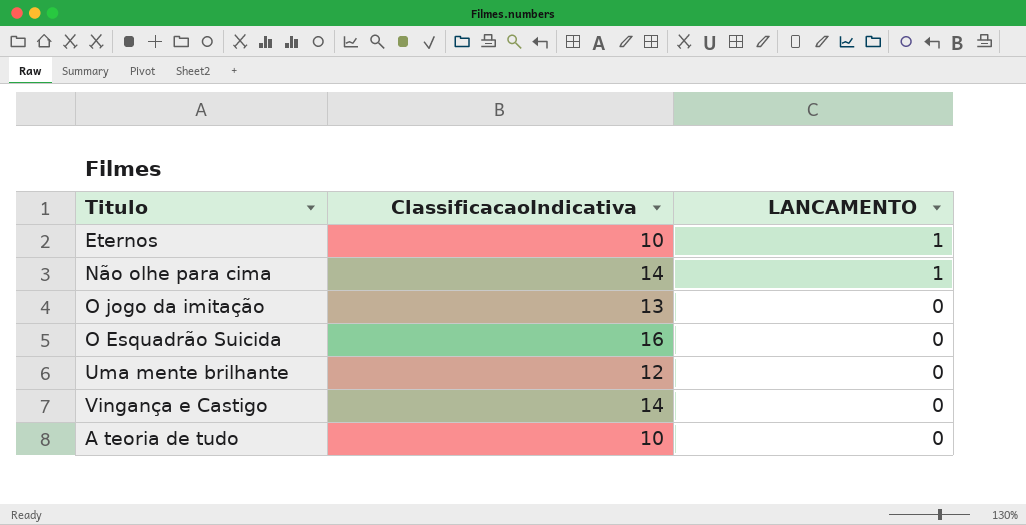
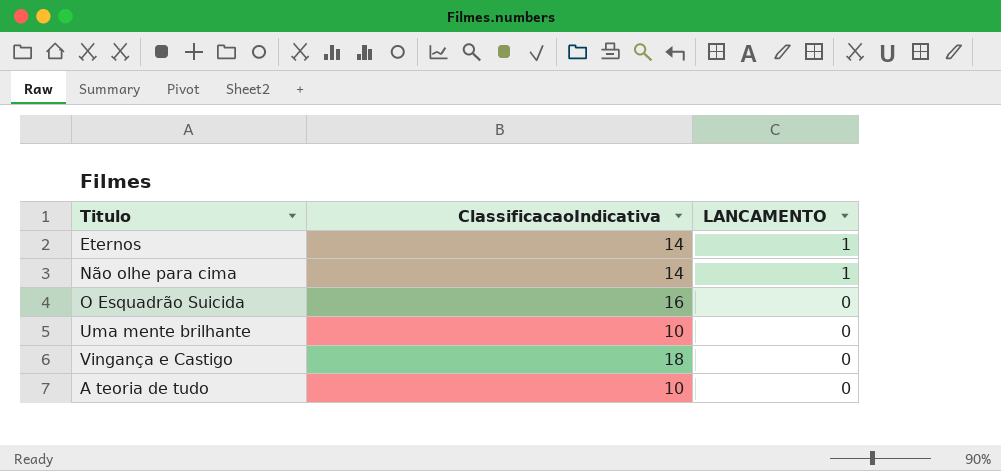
row O jogo da imitação: 13 | 0 -> none
Eternos | ClassificacaoIndicativa: 10 -> 14
Uma mente brilhante | ClassificacaoIndicativa: 12 -> 10
Vingança e Castigo | ClassificacaoIndicativa: 14 -> 18

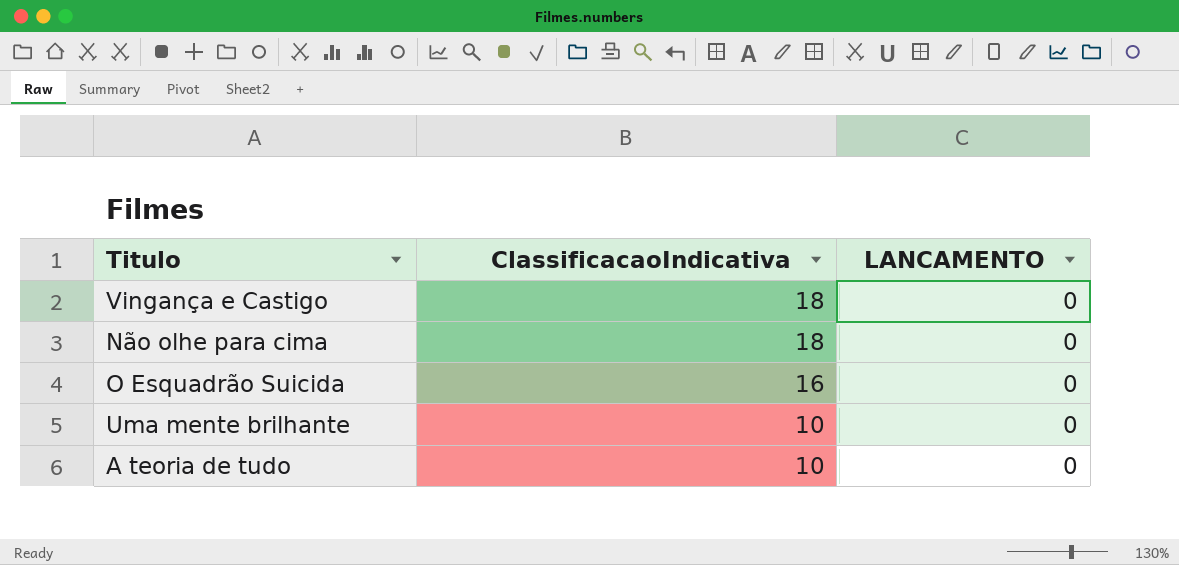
row order: LANCAMENTO descending -> ClassificacaoIndicativa descending
row Eternos: 14 | 1 -> none
Não olhe para cima | ClassificacaoIndicativa: 14 -> 18
Não olhe para cima | LANCAMENTO: 1 -> 0

